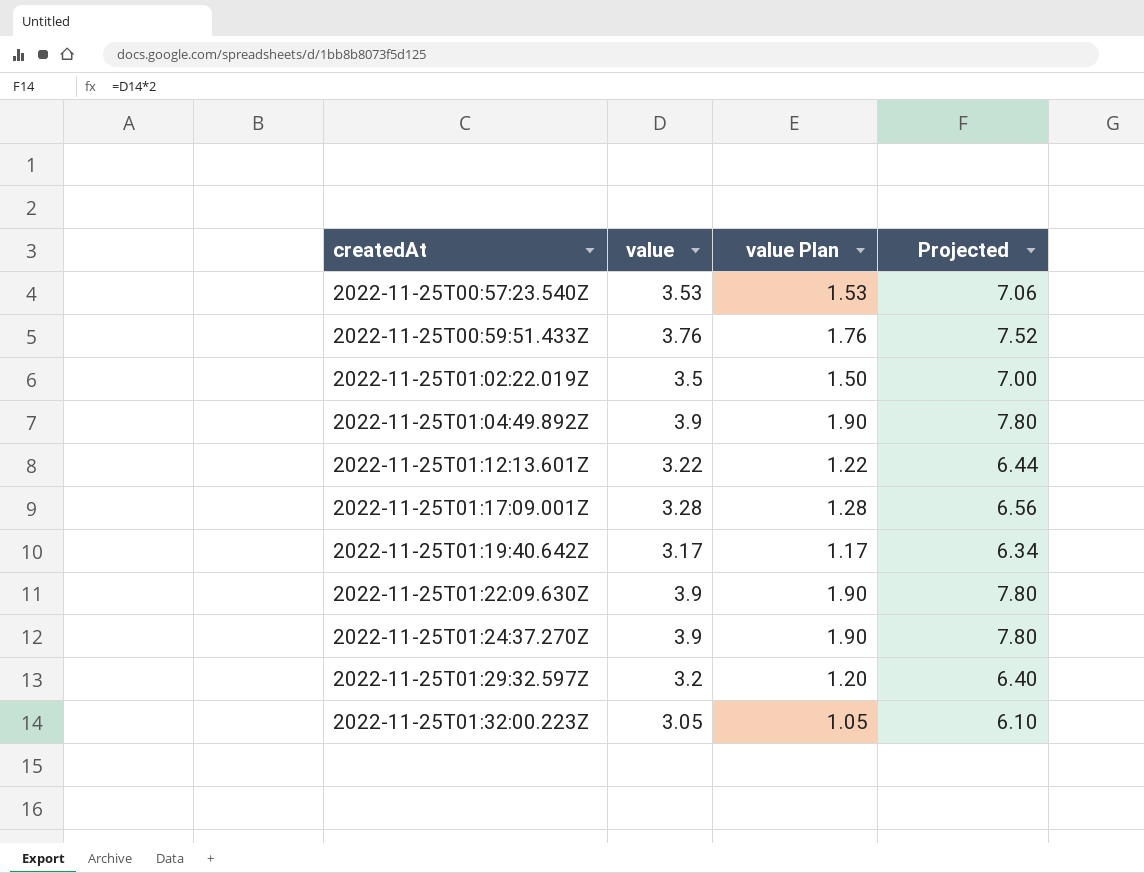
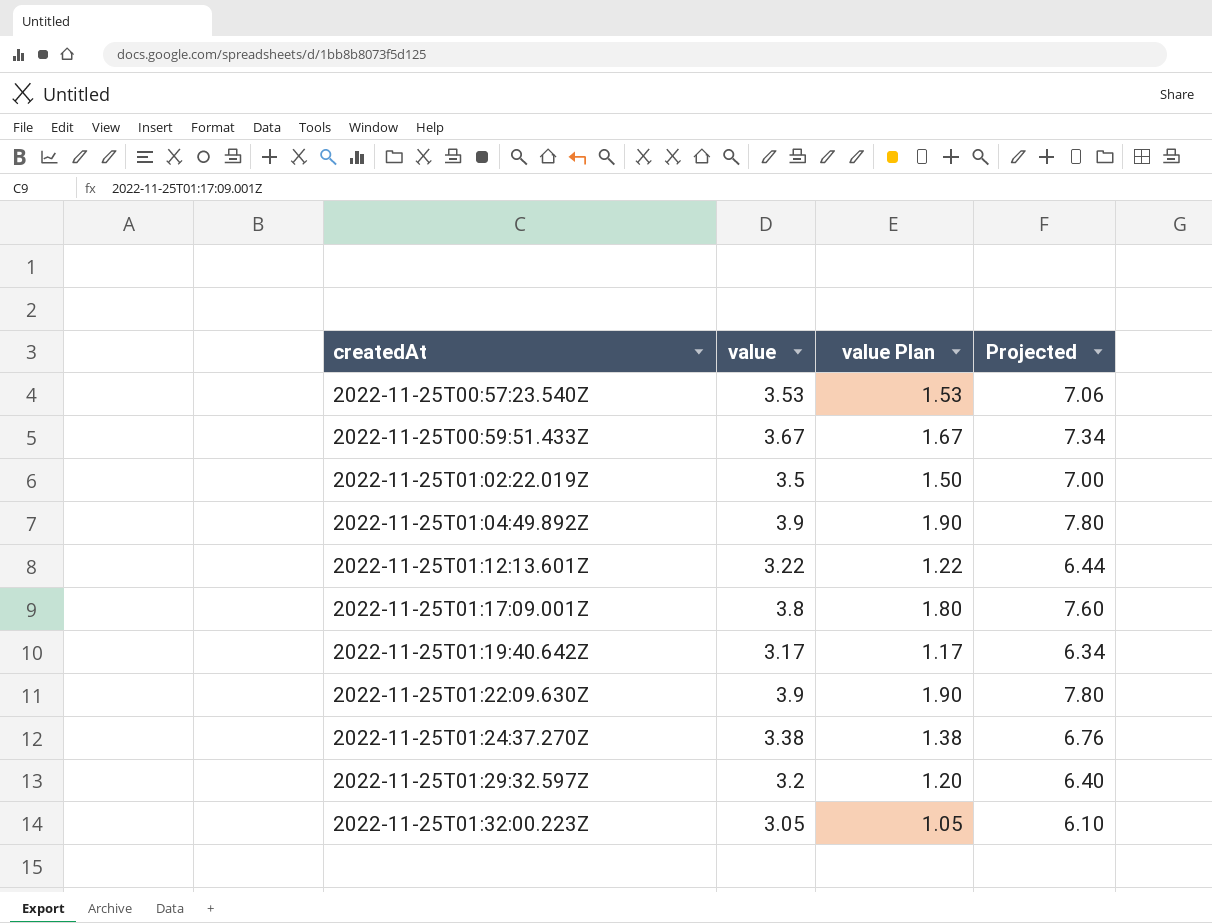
2022-11-25T00:59:51.433Z | value: 3.76 -> 3.67
2022-11-25T00:59:51.433Z | value Plan: 1.76 -> 1.67
2022-11-25T00:59:51.433Z | Projected: 7.52 -> 7.34
2022-11-25T01:17:09.001Z | value: 3.28 -> 3.8
2022-11-25T01:17:09.001Z | value Plan: 1.28 -> 1.80
2022-11-25T01:17:09.001Z | Projected: 6.56 -> 7.60
2022-11-25T01:24:37.270Z | value: 3.9 -> 3.38
2022-11-25T01:24:37.270Z | value Plan: 1.90 -> 1.38
2022-11-25T01:24:37.270Z | Projected: 7.80 -> 6.76

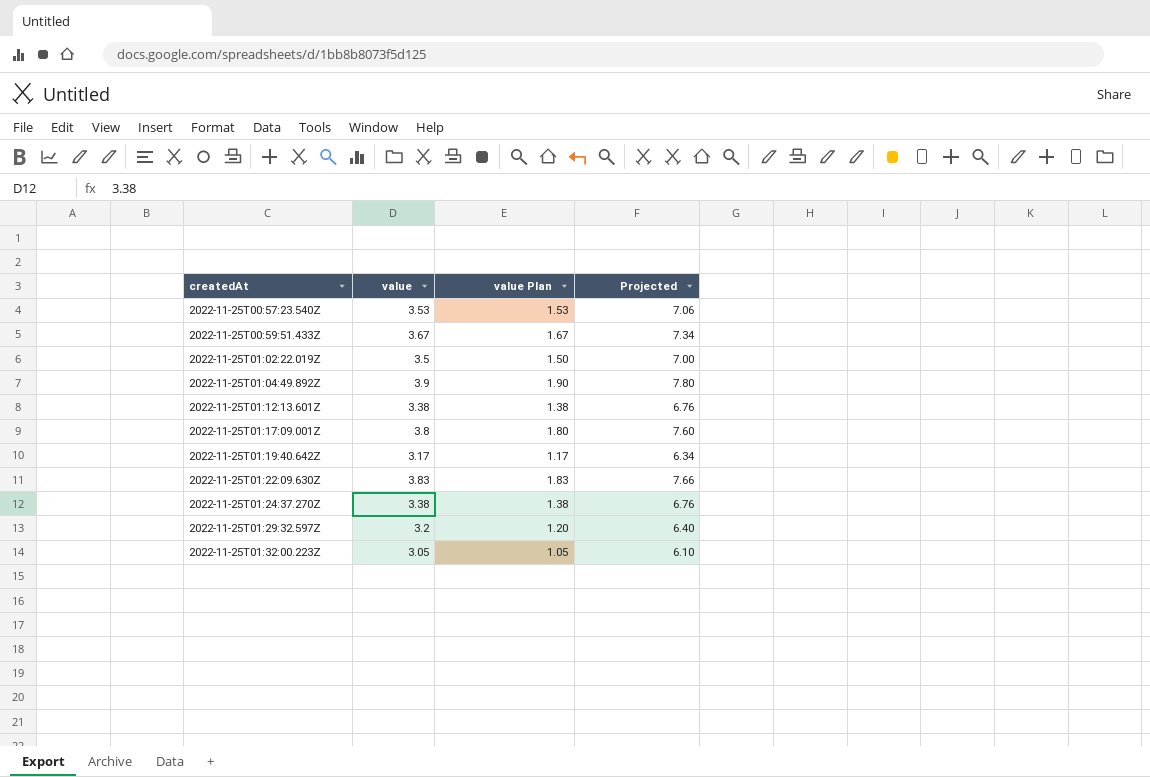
2022-11-25T01:12:13.601Z | value: 3.22 -> 3.38
2022-11-25T01:12:13.601Z | value Plan: 1.22 -> 1.38
2022-11-25T01:12:13.601Z | Projected: 6.44 -> 6.76
2022-11-25T01:22:09.630Z | value: 3.9 -> 3.83
2022-11-25T01:22:09.630Z | value Plan: 1.90 -> 1.83
2022-11-25T01:22:09.630Z | Projected: 7.80 -> 7.66

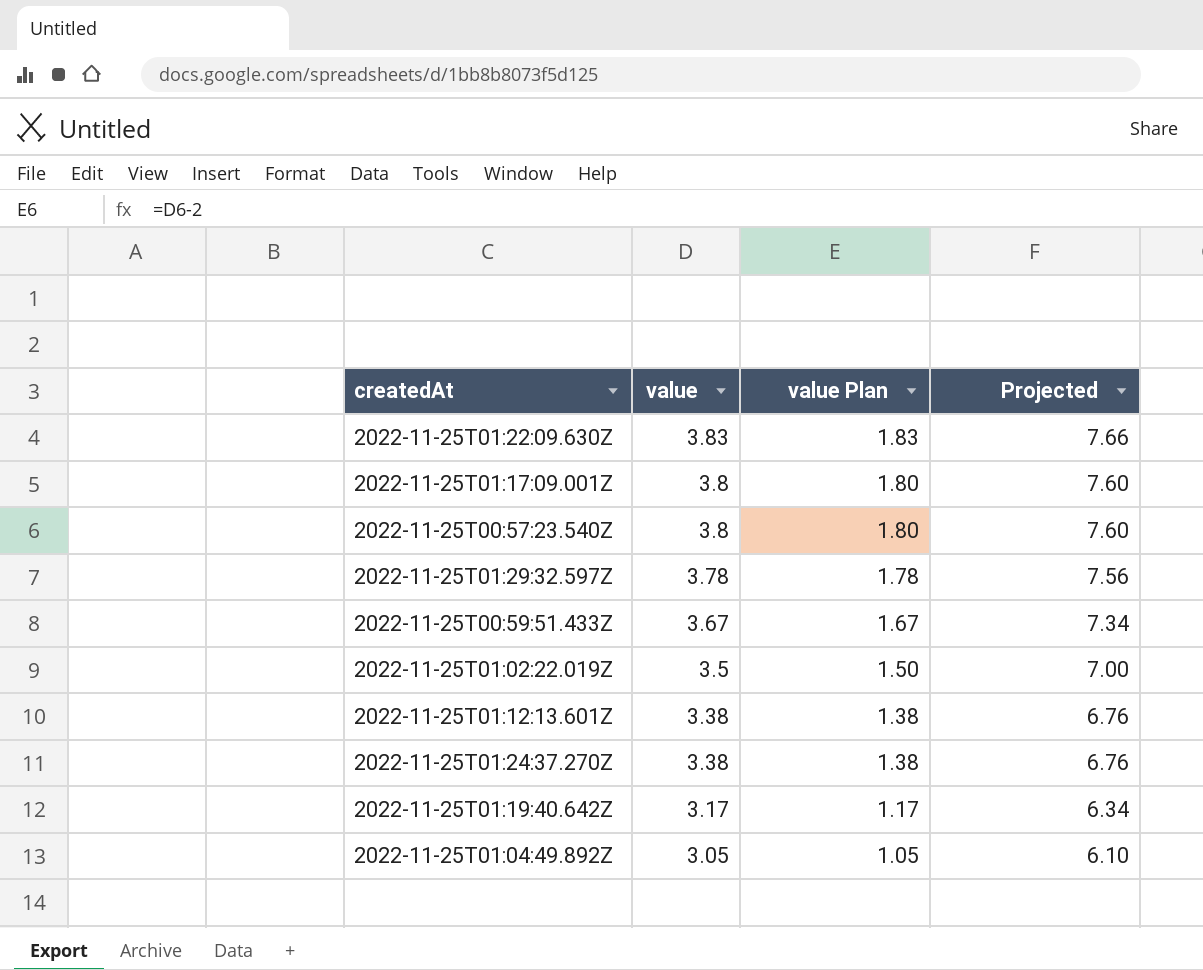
row order: createdAt ascending -> value descending
row 2022-11-25T01:32:00.223Z: 3.05 | 1.05 | 6.10 -> none
2022-11-25T00:57:23.540Z | value: 3.53 -> 3.8
2022-11-25T00:57:23.540Z | value Plan: 1.53 -> 1.80
2022-11-25T00:57:23.540Z | Projected: 7.06 -> 7.60
2022-11-25T01:29:32.597Z | value: 3.2 -> 3.78
2022-11-25T01:29:32.597Z | value Plan: 1.20 -> 1.78
2022-11-25T01:29:32.597Z | Projected: 6.40 -> 7.56
2022-11-25T01:04:49.892Z | value: 3.9 -> 3.05
2022-11-25T01:04:49.892Z | value Plan: 1.90 -> 1.05
2022-11-25T01:04:49.892Z | Projected: 7.80 -> 6.10

